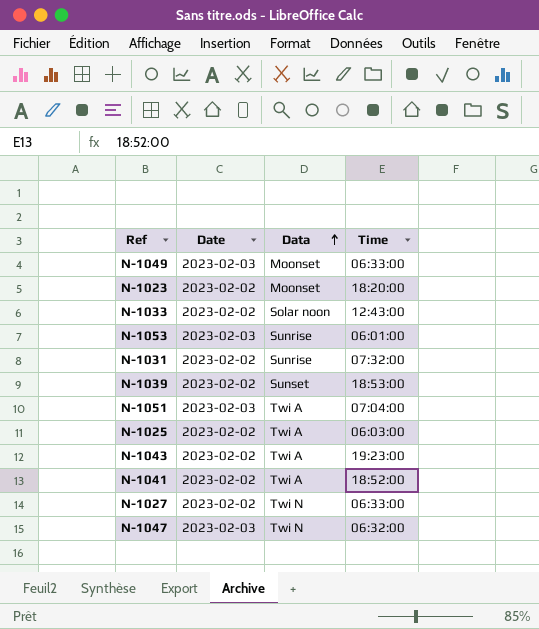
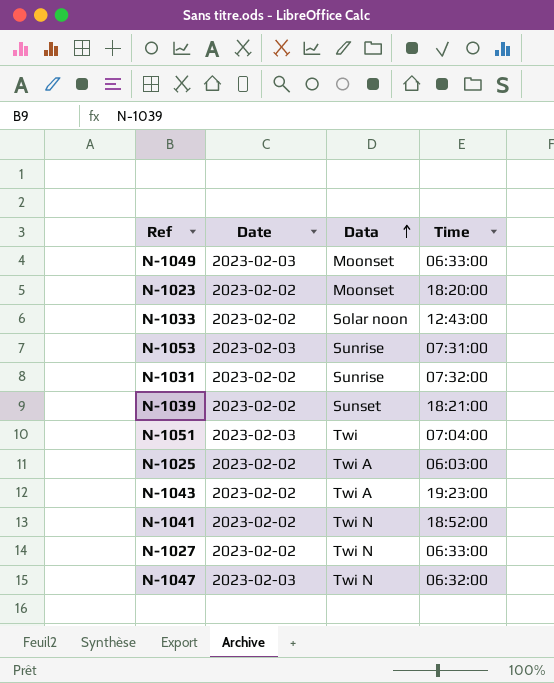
N-1053 | Time: 06:01:00 -> 07:31:00
N-1039 | Time: 18:53:00 -> 18:21:00
N-1051 | Data: Twi A -> Twi
N-1041 | Data: Twi A -> Twi N

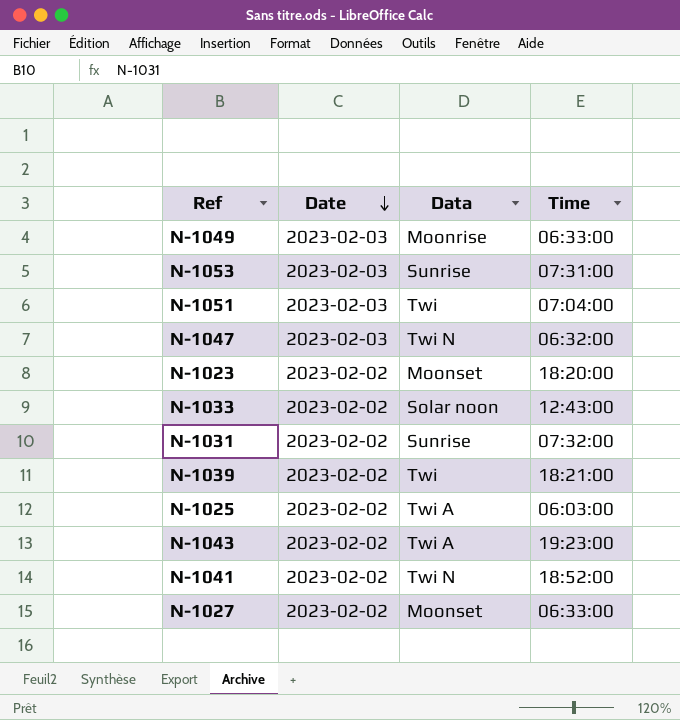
row order: Data ascending -> Date descending
N-1049 | Data: Moonset -> Moonrise
N-1039 | Data: Sunset -> Twi
N-1027 | Data: Twi N -> Moonset

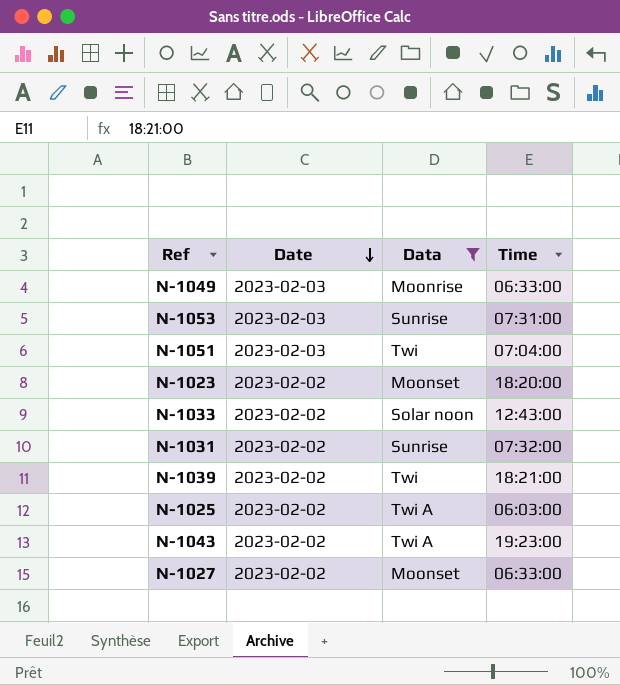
filter: none -> Data != Twi N

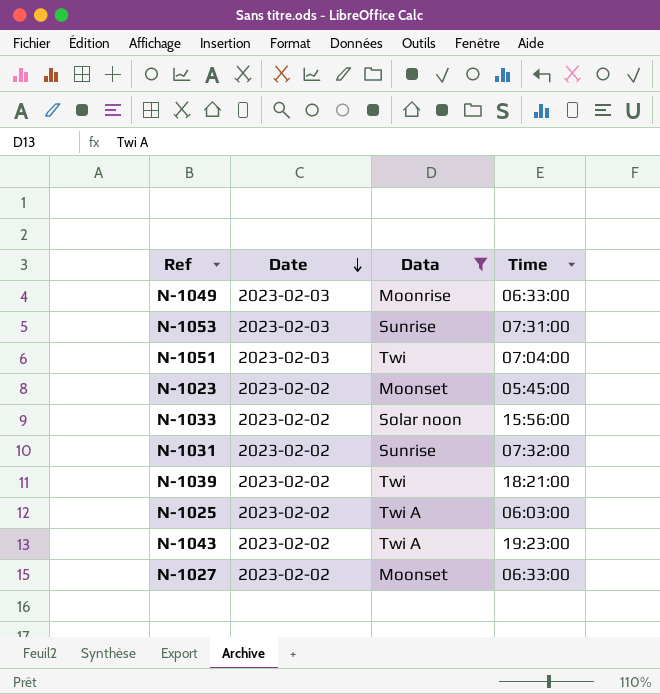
N-1023 | Time: 18:20:00 -> 05:45:00
N-1033 | Time: 12:43:00 -> 15:56:00

